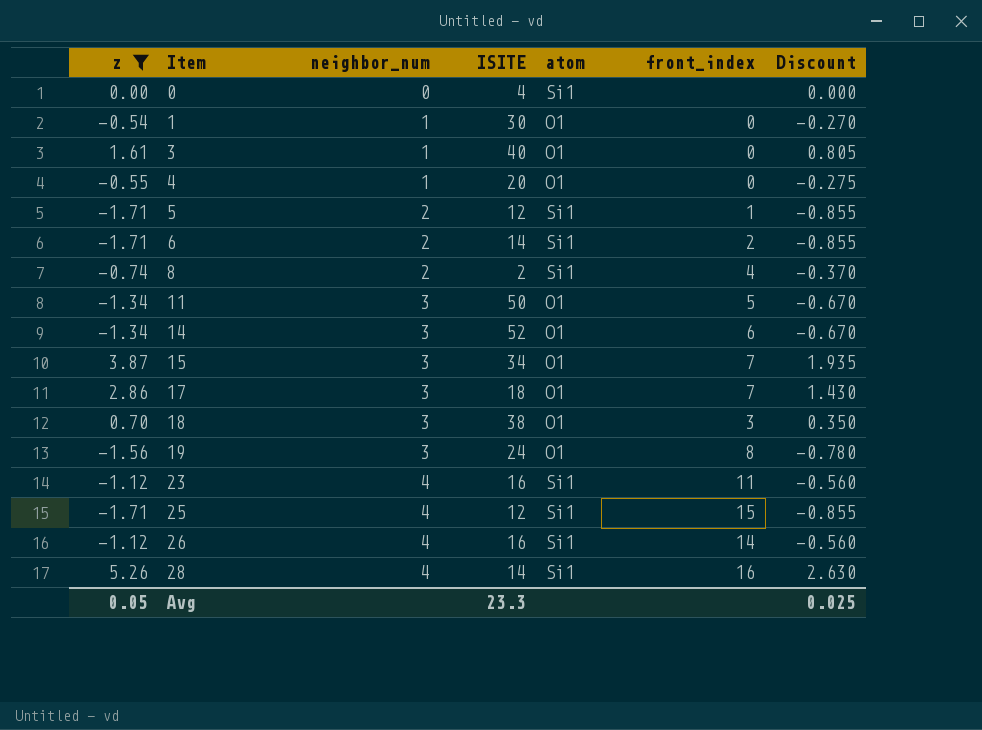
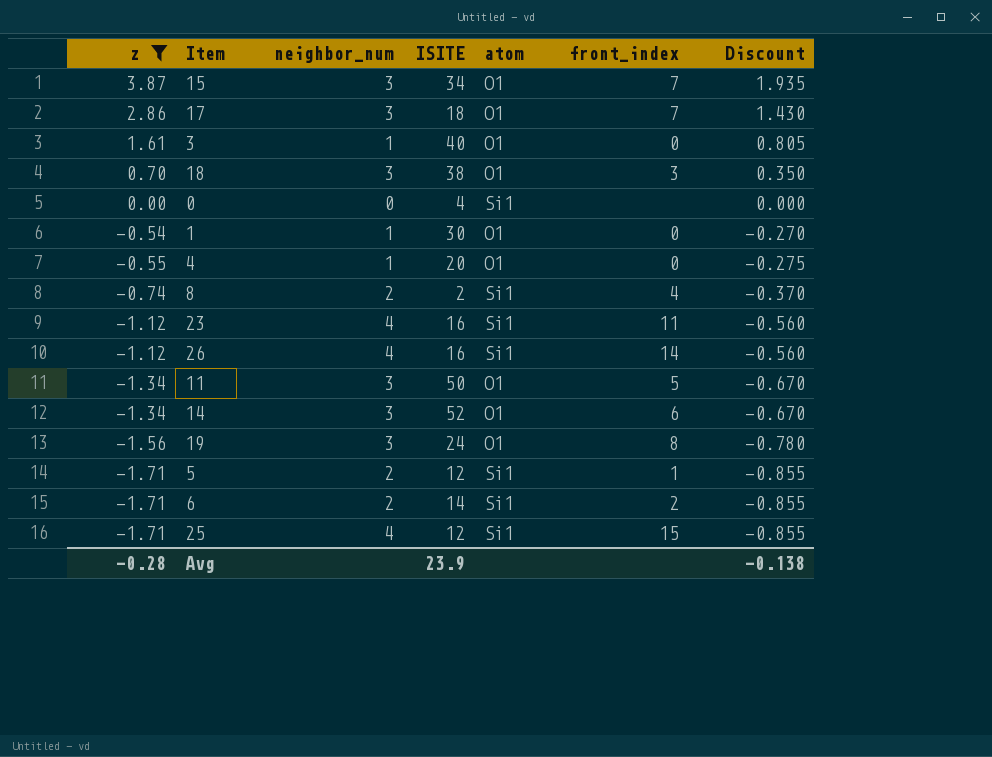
row order: Item ascending -> z descending
row 28: 5.26 | 4 | 14 | Si1 | 16 | 2.630 -> none
Avg | z: 0.05 -> -0.28
Avg | ISITE: 23.3 -> 23.9
Avg | Discount: 0.025 -> -0.138

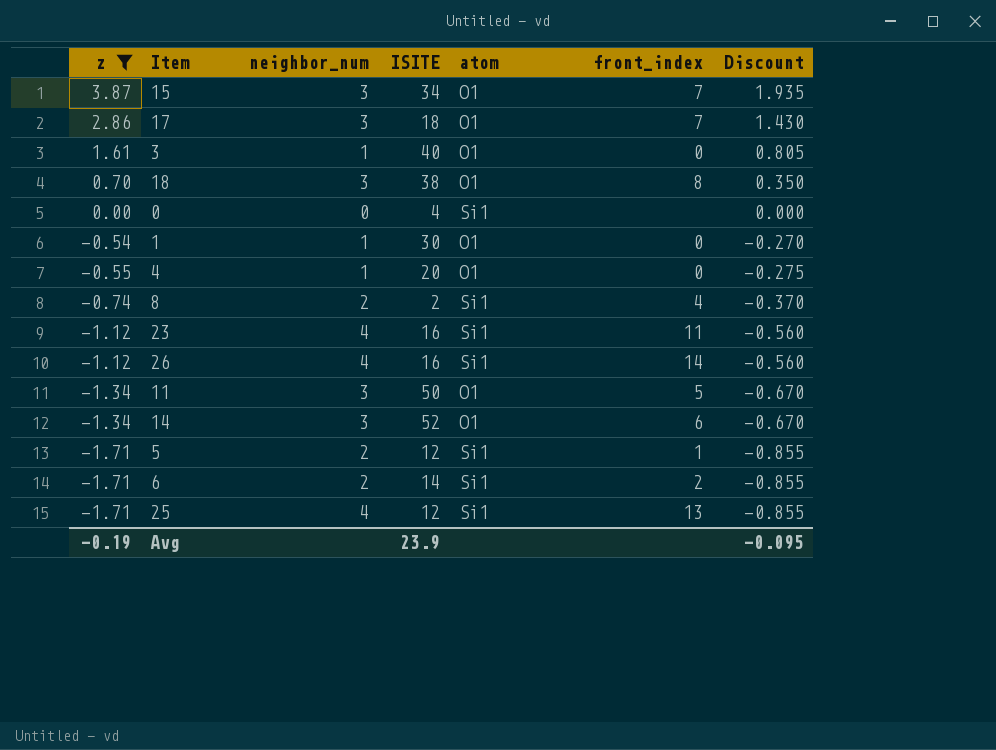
row 19: -1.56 | 3 | 24 | O1 | 8 | -0.780 -> none
18 | front_index: 3 -> 8
25 | front_index: 15 -> 13
Avg | z: -0.28 -> -0.19
Avg | Discount: -0.138 -> -0.095

